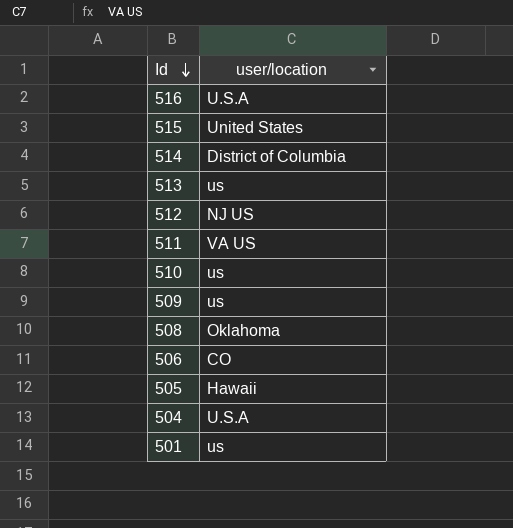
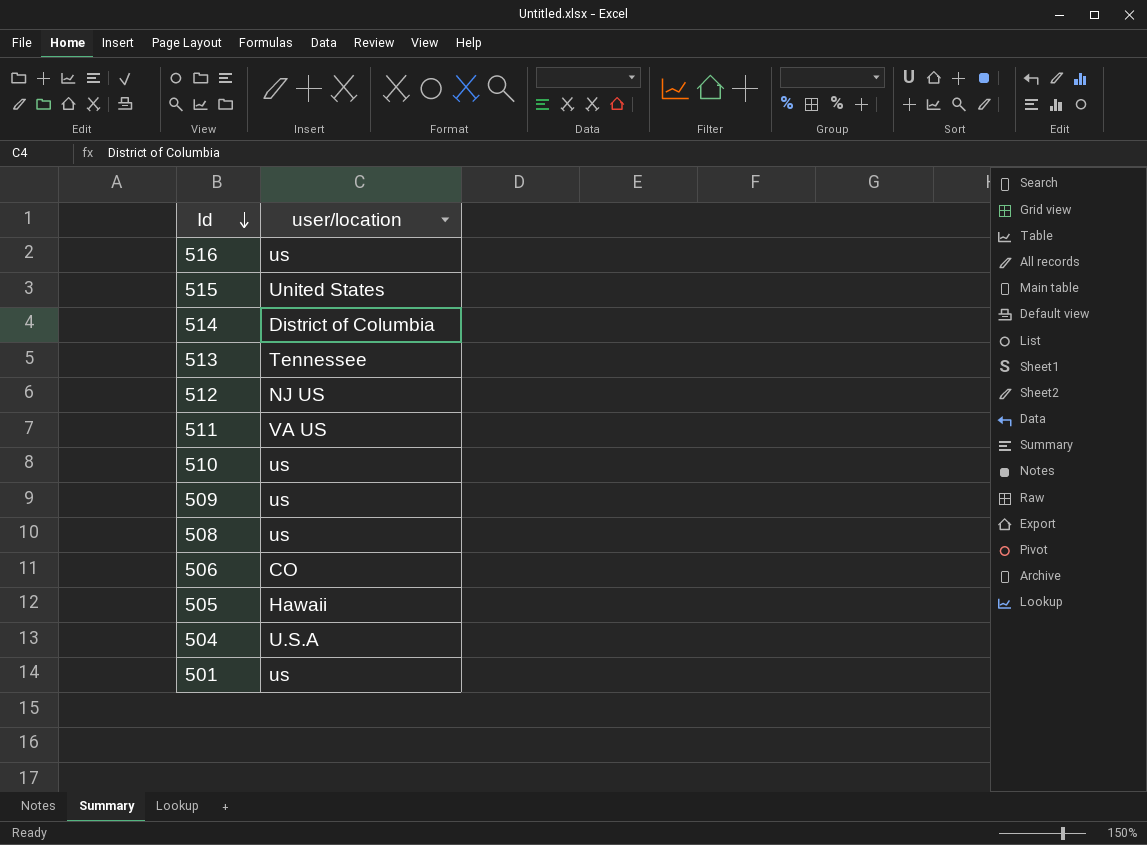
516 | user/location: U.S.A -> us
513 | user/location: us -> Tennessee
508 | user/location: Oklahoma -> us

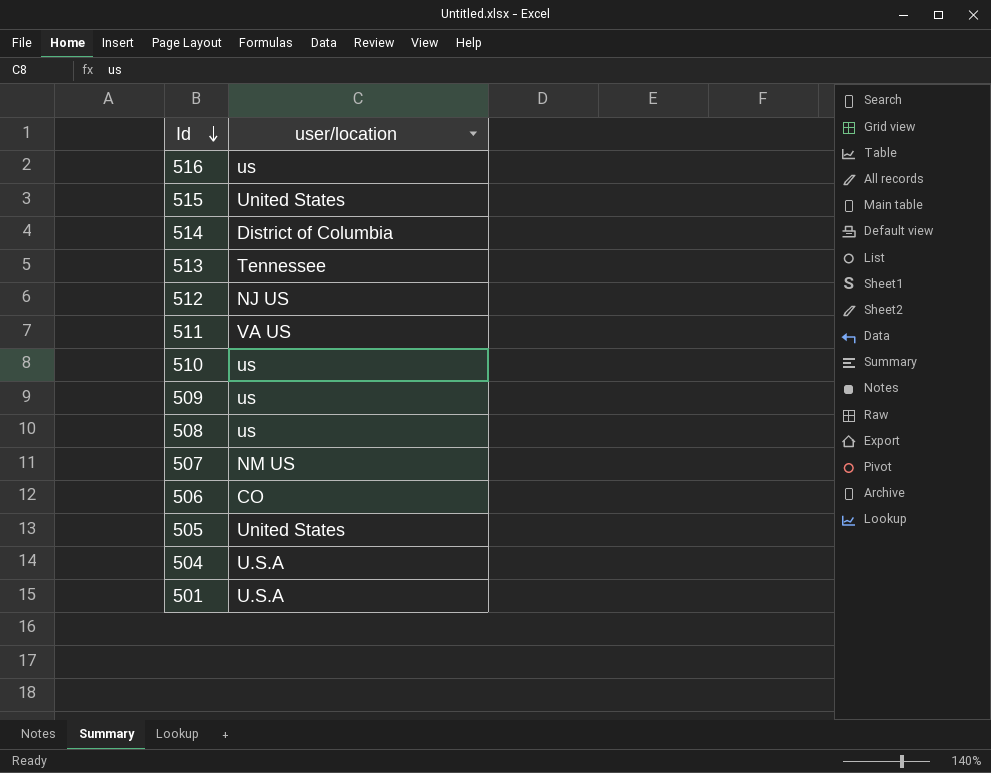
row 507: none -> NM US
505 | user/location: Hawaii -> United States
501 | user/location: us -> U.S.A

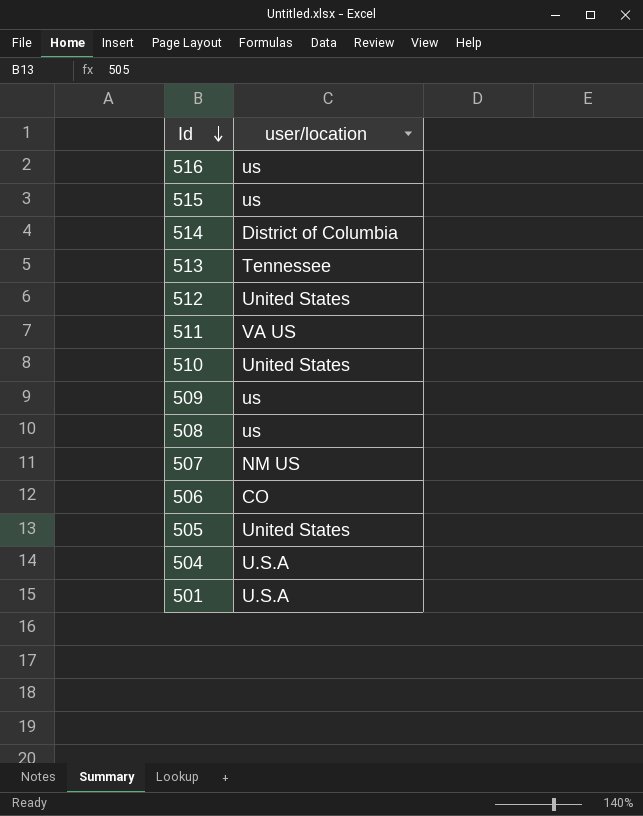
515 | user/location: United States -> us
512 | user/location: NJ US -> United States
510 | user/location: us -> United States

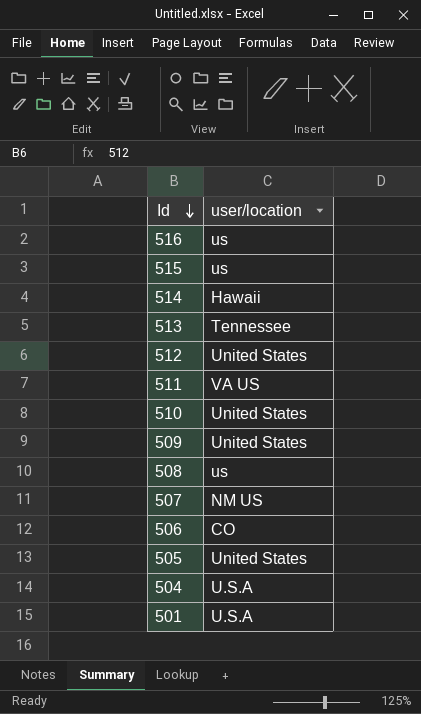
514 | user/location: District of Columbia -> Hawaii
509 | user/location: us -> United States

